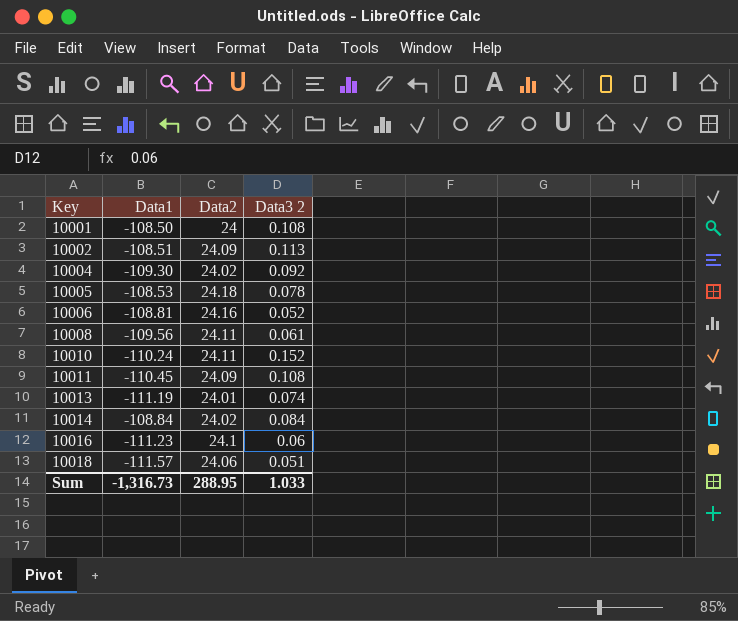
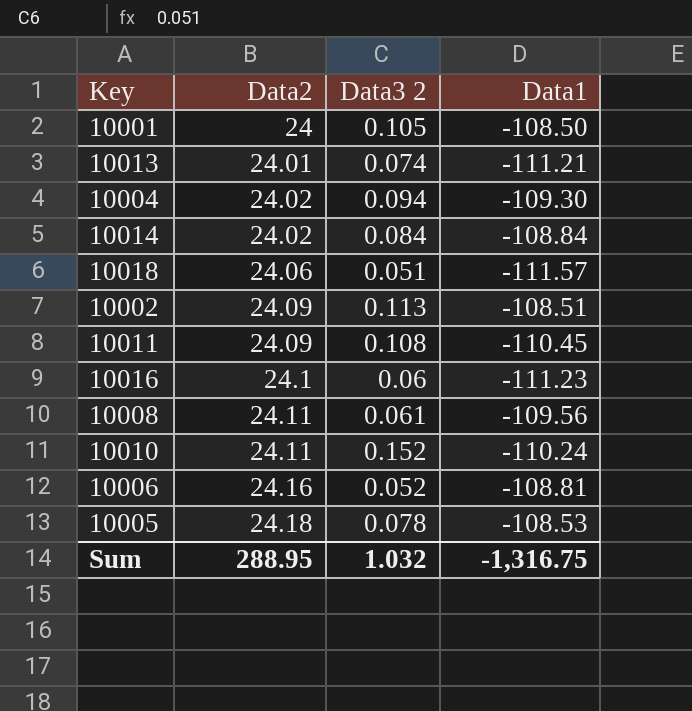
row order: Key ascending -> Data2 ascending
column Data1 | position: 2 -> 4
10001 | Data3 2: 0.108 -> 0.105
10013 | Data1: -111.19 -> -111.21
10004 | Data3 2: 0.092 -> 0.094
Sum | Data3 2: 1.033 -> 1.032
Sum | Data1: -1,316.73 -> -1,316.75

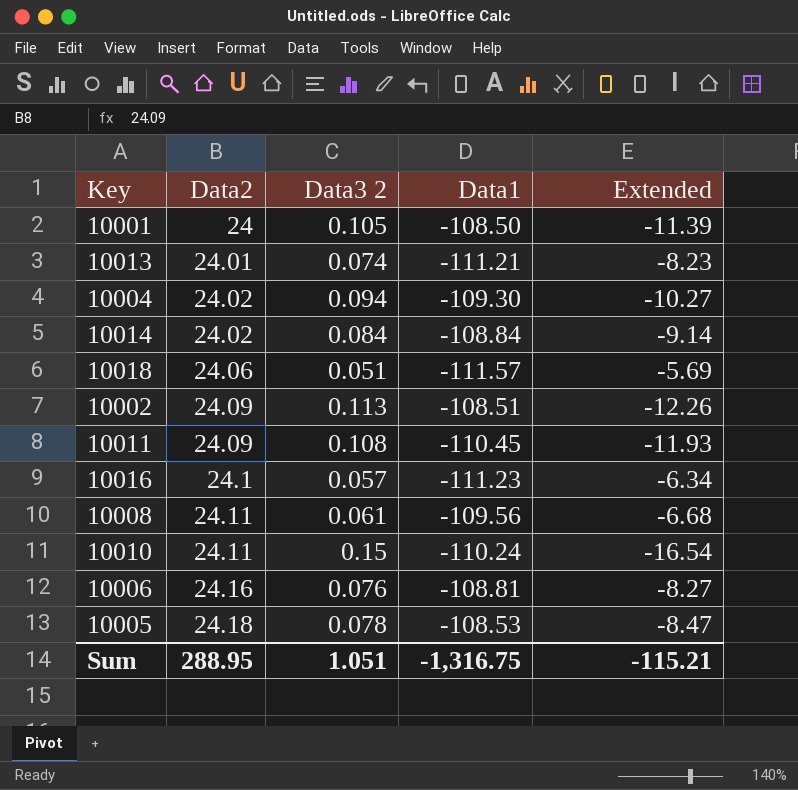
column Extended | formula: none -> [Data3 2] * [Data1]
10016 | Data3 2: 0.06 -> 0.057
10010 | Data3 2: 0.152 -> 0.15
10006 | Data3 2: 0.052 -> 0.076
Sum | Data3 2: 1.032 -> 1.051

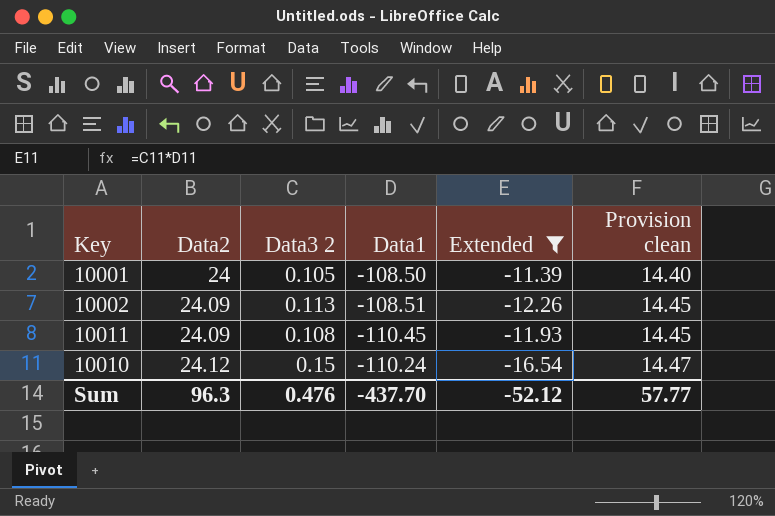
filter: none -> Extended <= -11.39
column Provision clean | formula: none -> [Data2] * 0.6
10010 | Data2: 24.11 -> 24.12
Sum | Data2: 288.95 -> 96.3
Sum | Data3 2: 1.051 -> 0.476
Sum | Data1: -1,316.75 -> -437.70
Sum | Extended: -115.21 -> -52.12

